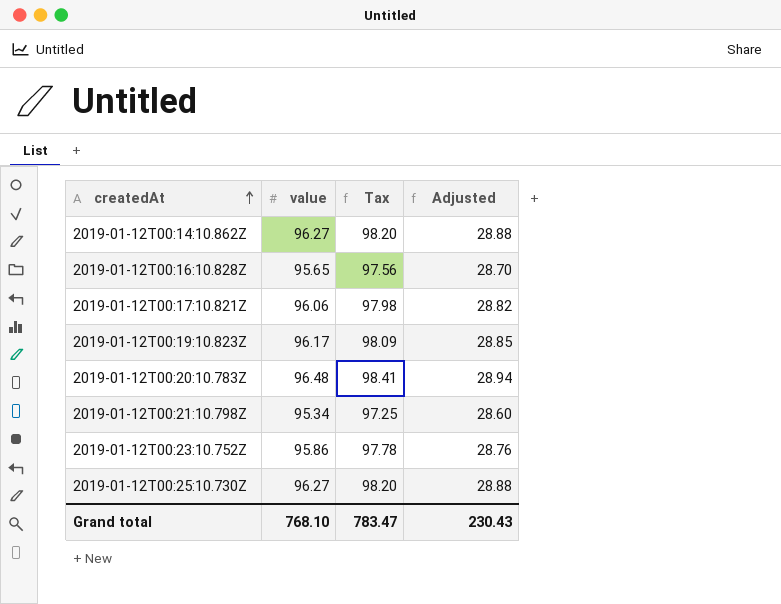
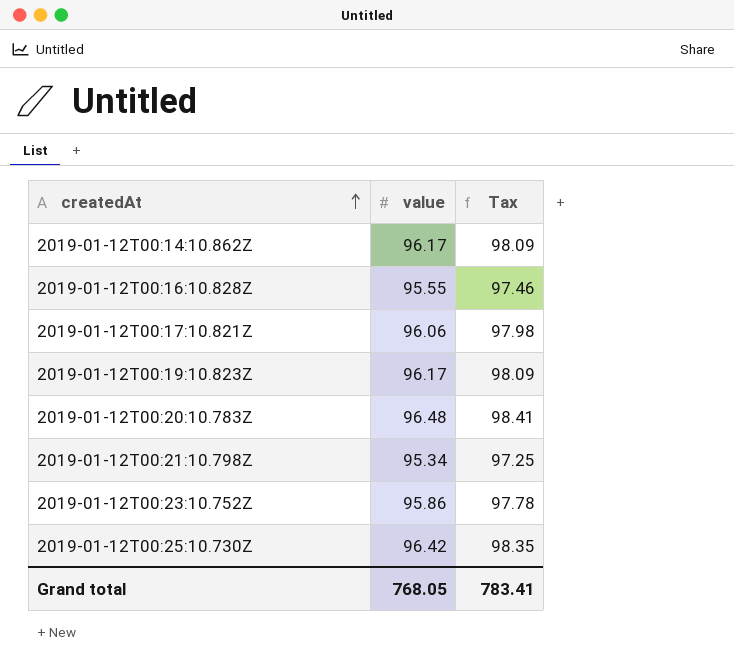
column Adjusted | formula: [value] * 0.3 -> none
2019-01-12T00:14:10.862Z | value: 96.27 -> 96.17
2019-01-12T00:14:10.862Z | Tax: 98.20 -> 98.09
2019-01-12T00:16:10.828Z | value: 95.65 -> 95.55
2019-01-12T00:16:10.828Z | Tax: 97.56 -> 97.46
2019-01-12T00:25:10.730Z | value: 96.27 -> 96.42
2019-01-12T00:25:10.730Z | Tax: 98.20 -> 98.35
Grand total | value: 768.10 -> 768.05
Grand total | Tax: 783.47 -> 783.41

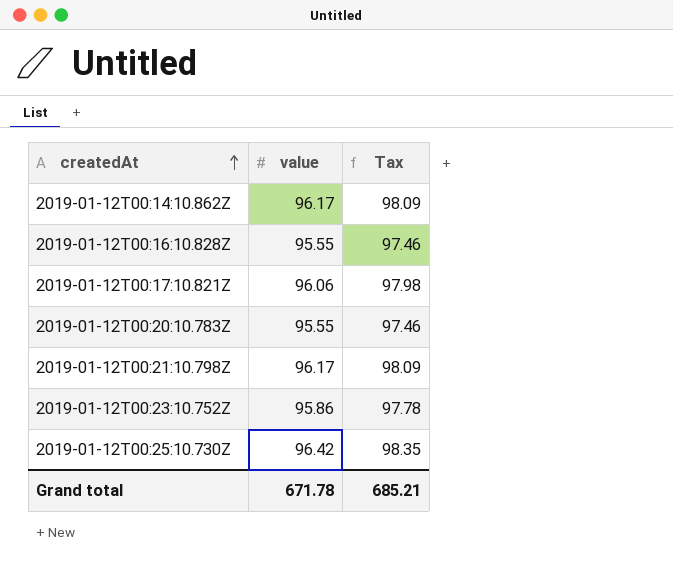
row 2019-01-12T00:19:10.823Z: 96.17 | 98.09 -> none
2019-01-12T00:20:10.783Z | value: 96.48 -> 95.55
2019-01-12T00:20:10.783Z | Tax: 98.41 -> 97.46
2019-01-12T00:21:10.798Z | value: 95.34 -> 96.17
2019-01-12T00:21:10.798Z | Tax: 97.25 -> 98.09
Grand total | value: 768.05 -> 671.78
Grand total | Tax: 783.41 -> 685.21

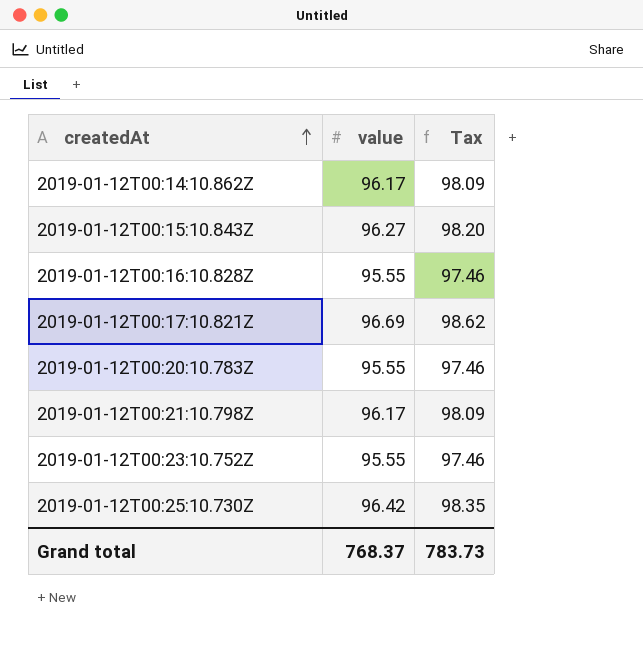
row 2019-01-12T00:15:10.843Z: none -> 96.27 | 98.20
2019-01-12T00:17:10.821Z | value: 96.06 -> 96.69
2019-01-12T00:17:10.821Z | Tax: 97.98 -> 98.62
2019-01-12T00:23:10.752Z | value: 95.86 -> 95.55
2019-01-12T00:23:10.752Z | Tax: 97.78 -> 97.46
Grand total | value: 671.78 -> 768.37
Grand total | Tax: 685.21 -> 783.73

